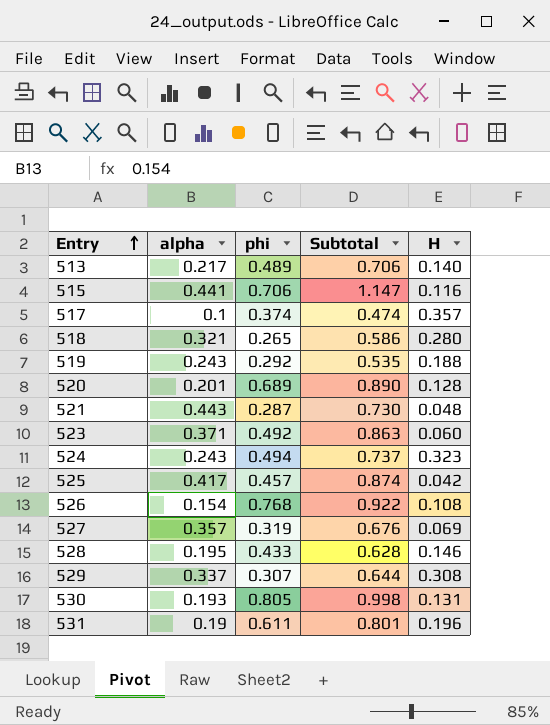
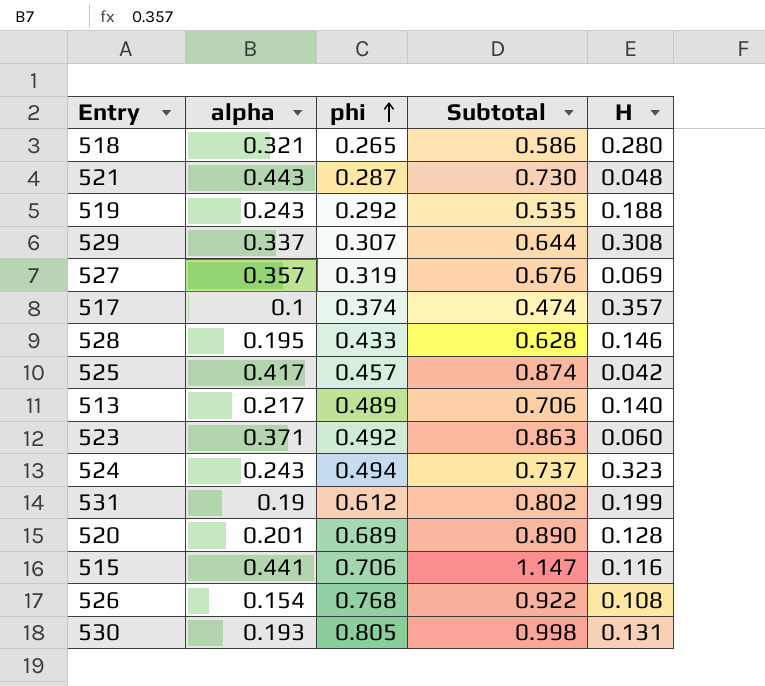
row order: Entry ascending -> phi ascending
531 | phi: 0.611 -> 0.612
531 | Subtotal: 0.801 -> 0.802
531 | H: 0.196 -> 0.199

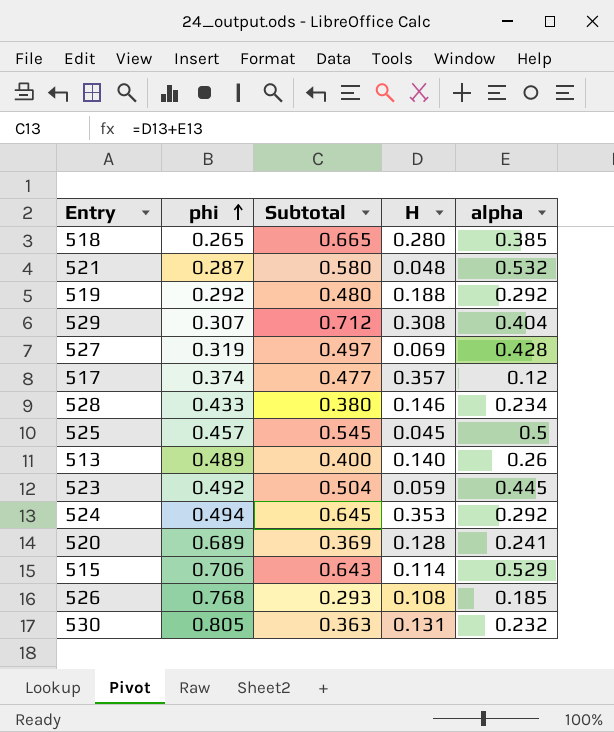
column Subtotal | formula: [alpha] + [phi] -> [H] + [alpha]
column alpha | position: 2 -> 5
row 531: 0.19 | 0.612 | 0.802 | 0.199 -> none
518 | alpha: 0.321 -> 0.385
521 | alpha: 0.443 -> 0.532
519 | alpha: 0.243 -> 0.292
529 | alpha: 0.337 -> 0.404
527 | alpha: 0.357 -> 0.428
517 | alpha: 0.1 -> 0.12
528 | alpha: 0.195 -> 0.234
525 | H: 0.042 -> 0.045
525 | alpha: 0.417 -> 0.5
513 | alpha: 0.217 -> 0.26
523 | H: 0.060 -> 0.059
523 | alpha: 0.371 -> 0.445
524 | H: 0.323 -> 0.353
524 | alpha: 0.243 -> 0.292
520 | alpha: 0.201 -> 0.241
515 | H: 0.116 -> 0.114
515 | alpha: 0.441 -> 0.529
526 | alpha: 0.154 -> 0.185
530 | alpha: 0.193 -> 0.232

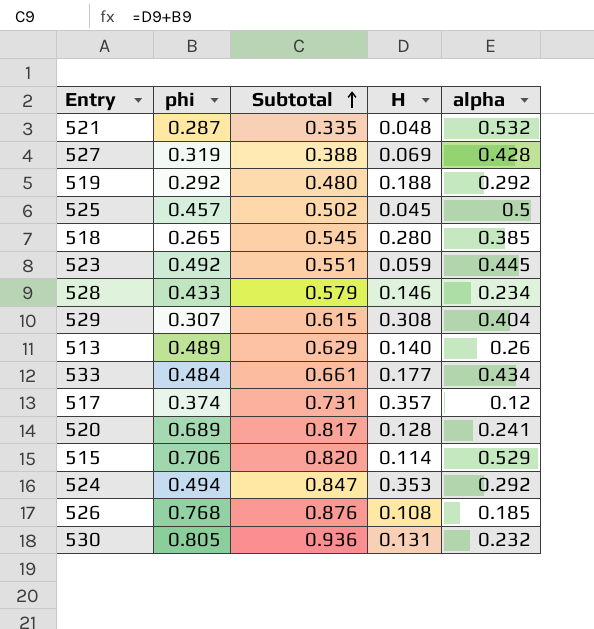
row order: phi ascending -> Subtotal ascending
column Subtotal | formula: [H] + [alpha] -> [phi] + [H]
row 533: none -> 0.484 | 0.661 | 0.177 | 0.434

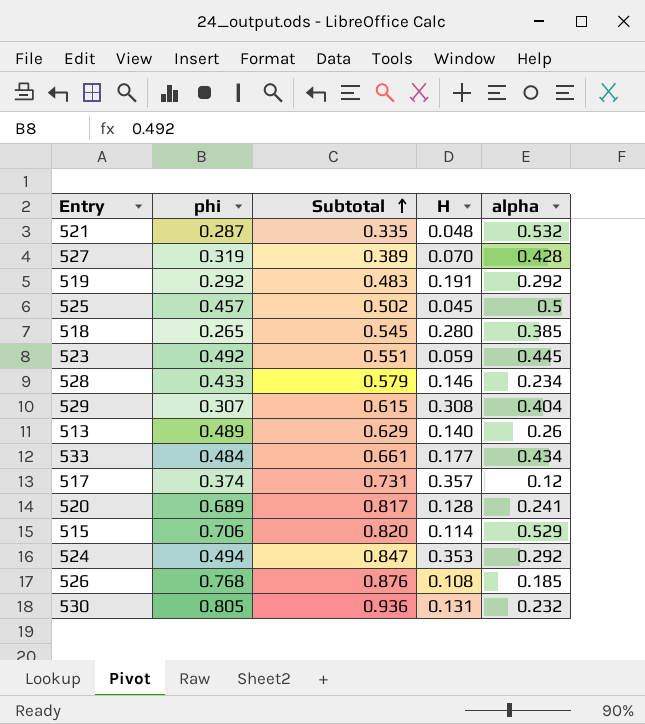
527 | Subtotal: 0.388 -> 0.389
527 | H: 0.069 -> 0.070
519 | Subtotal: 0.480 -> 0.483
519 | H: 0.188 -> 0.191

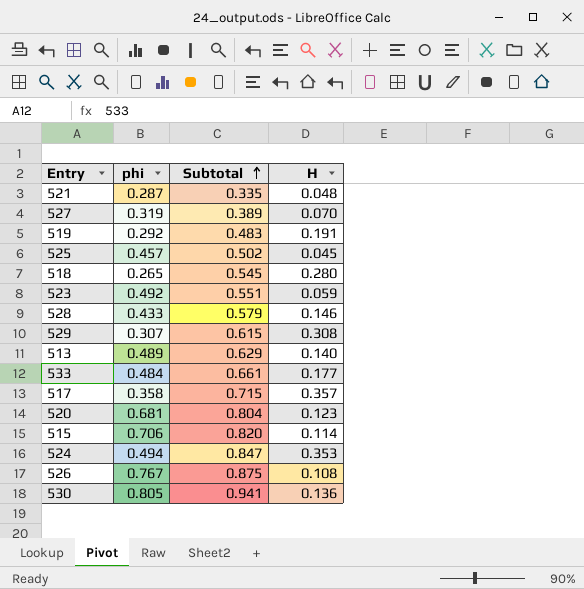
column alpha | position: 5 -> none
517 | phi: 0.374 -> 0.358
517 | Subtotal: 0.731 -> 0.715
520 | phi: 0.689 -> 0.681
520 | Subtotal: 0.817 -> 0.804
520 | H: 0.128 -> 0.123
526 | phi: 0.768 -> 0.767
526 | Subtotal: 0.876 -> 0.875
530 | Subtotal: 0.936 -> 0.941
530 | H: 0.131 -> 0.136

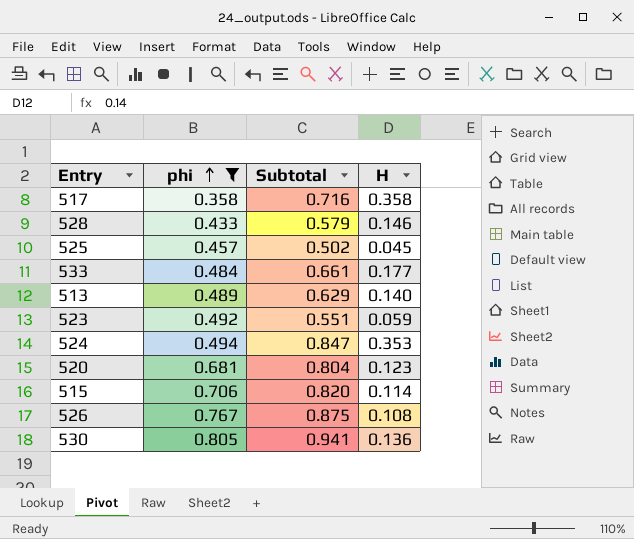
filter: none -> phi >= 0.358
row order: Subtotal ascending -> phi ascending
517 | Subtotal: 0.715 -> 0.716
517 | H: 0.357 -> 0.358

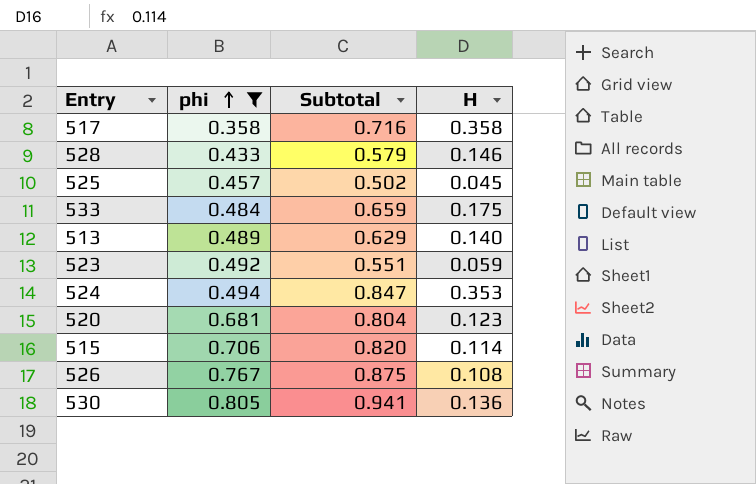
533 | Subtotal: 0.661 -> 0.659
533 | H: 0.177 -> 0.175

